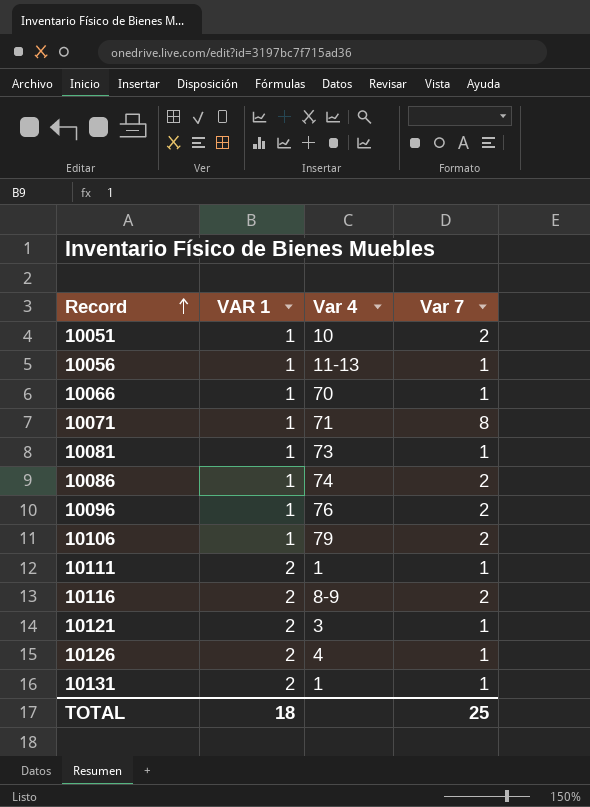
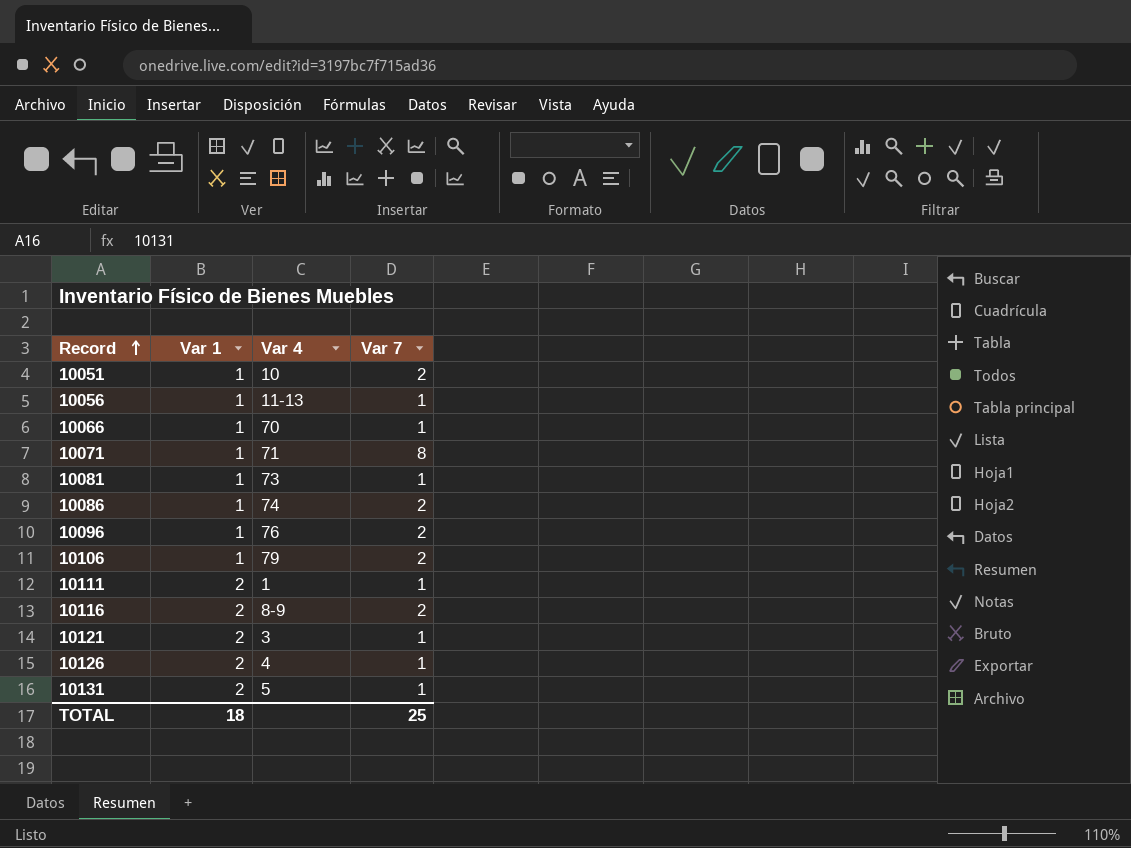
column name: VAR 1 -> Var 1
10131 | Var 4: 1 -> 5

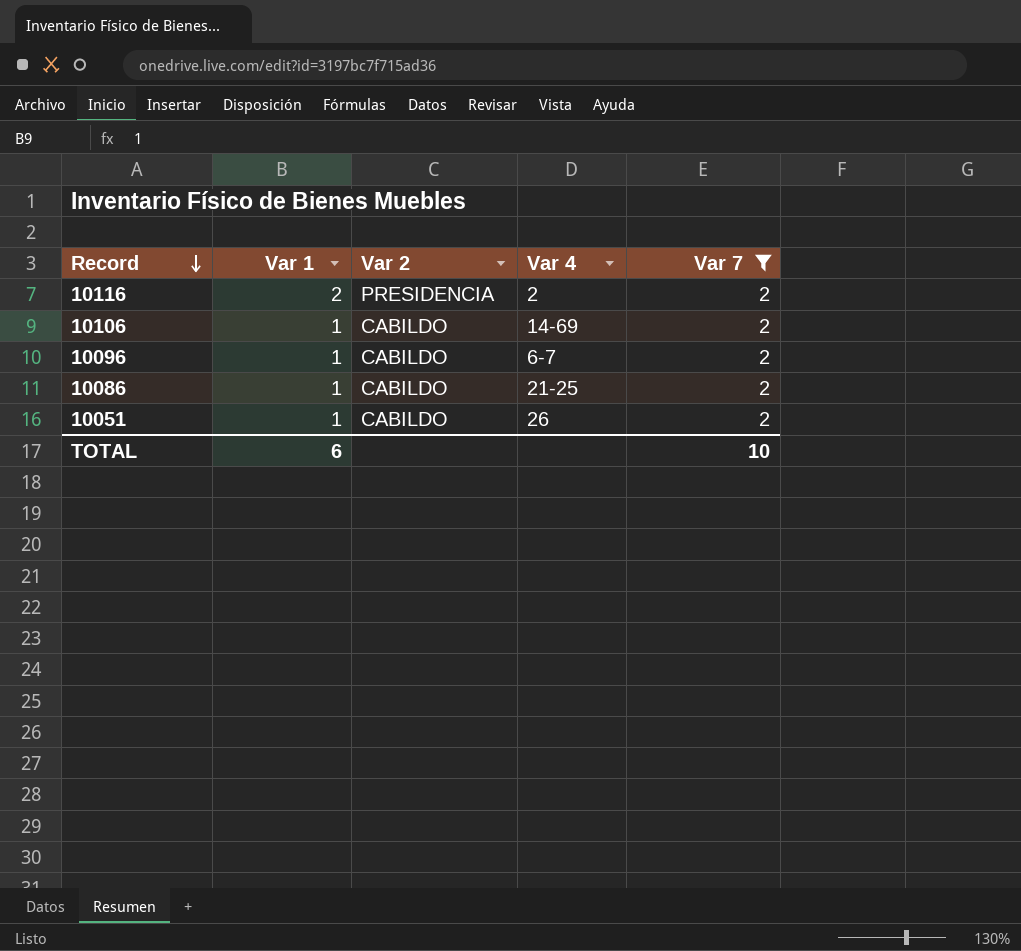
filter: none -> Var 7 = 2
row order: Record ascending -> Record descending
column Var 2 | position: none -> 3
10116 | Var 4: 8-9 -> 2
10106 | Var 4: 79 -> 14-69
10096 | Var 4: 76 -> 6-7
10086 | Var 4: 74 -> 21-25
10051 | Var 4: 10 -> 26
TOTAL | Var 1: 18 -> 6
TOTAL | Var 7: 25 -> 10

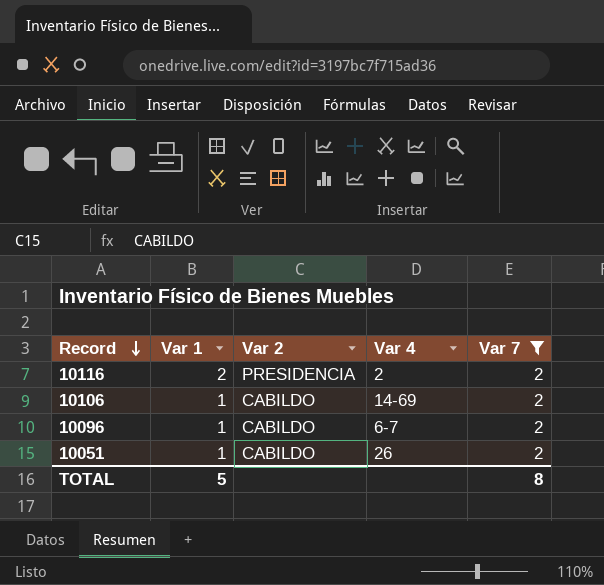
row 10086: 1 | CABILDO | 21-25 | 2 -> none
TOTAL | Var 1: 6 -> 5
TOTAL | Var 7: 10 -> 8

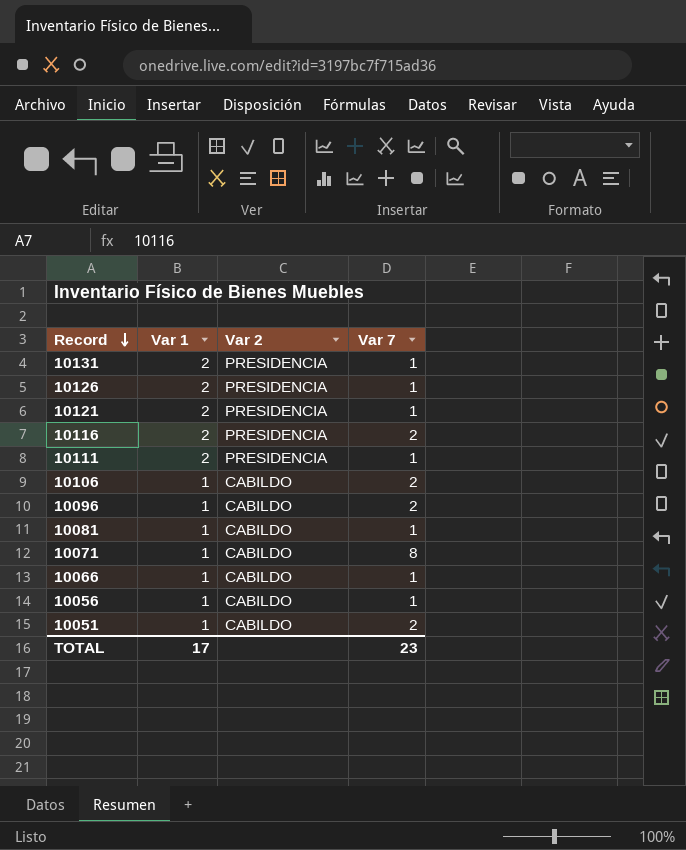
filter: Var 7 = 2 -> none
column Var 4 | position: 4 -> none
TOTAL | Var 1: 5 -> 17
TOTAL | Var 7: 8 -> 23

